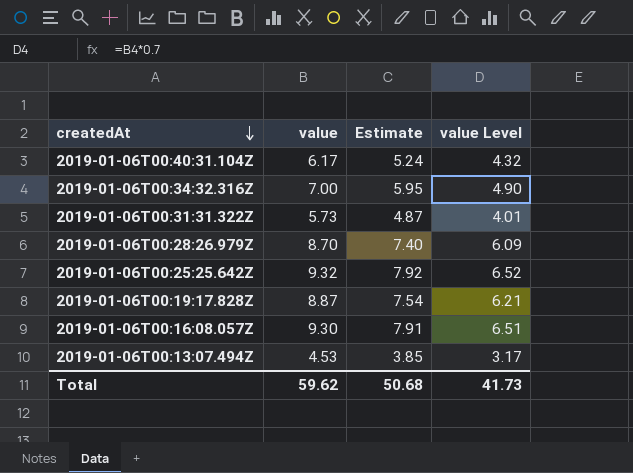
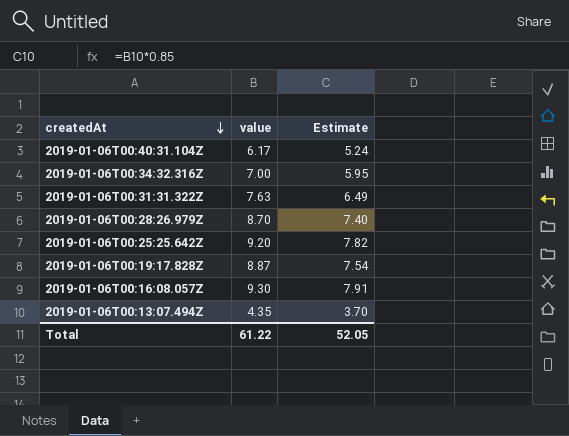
column value Level | formula: [value] * 0.7 -> none
2019-01-06T00:31:31.322Z | value: 5.73 -> 7.63
2019-01-06T00:31:31.322Z | Estimate: 4.87 -> 6.49
2019-01-06T00:25:25.642Z | value: 9.32 -> 9.20
2019-01-06T00:25:25.642Z | Estimate: 7.92 -> 7.82
2019-01-06T00:13:07.494Z | value: 4.53 -> 4.35
2019-01-06T00:13:07.494Z | Estimate: 3.85 -> 3.70
Total | value: 59.62 -> 61.22
Total | Estimate: 50.68 -> 52.05

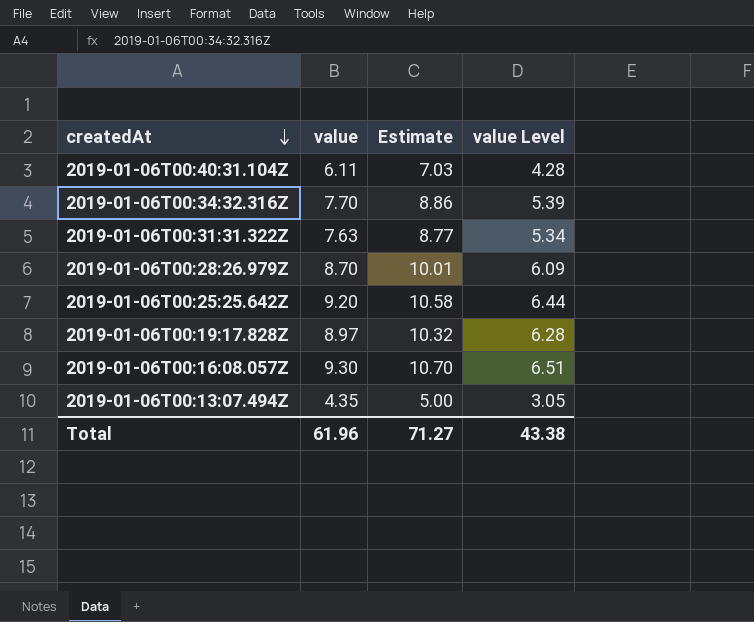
column Estimate | formula: [value] * 0.85 -> [value] * 1.15
column value Level | formula: none -> [value] * 0.7
2019-01-06T00:40:31.104Z | value: 6.17 -> 6.11
2019-01-06T00:34:32.316Z | value: 7.00 -> 7.70
2019-01-06T00:19:17.828Z | value: 8.87 -> 8.97
Total | value: 61.22 -> 61.96
Total | Estimate: 52.05 -> 71.27

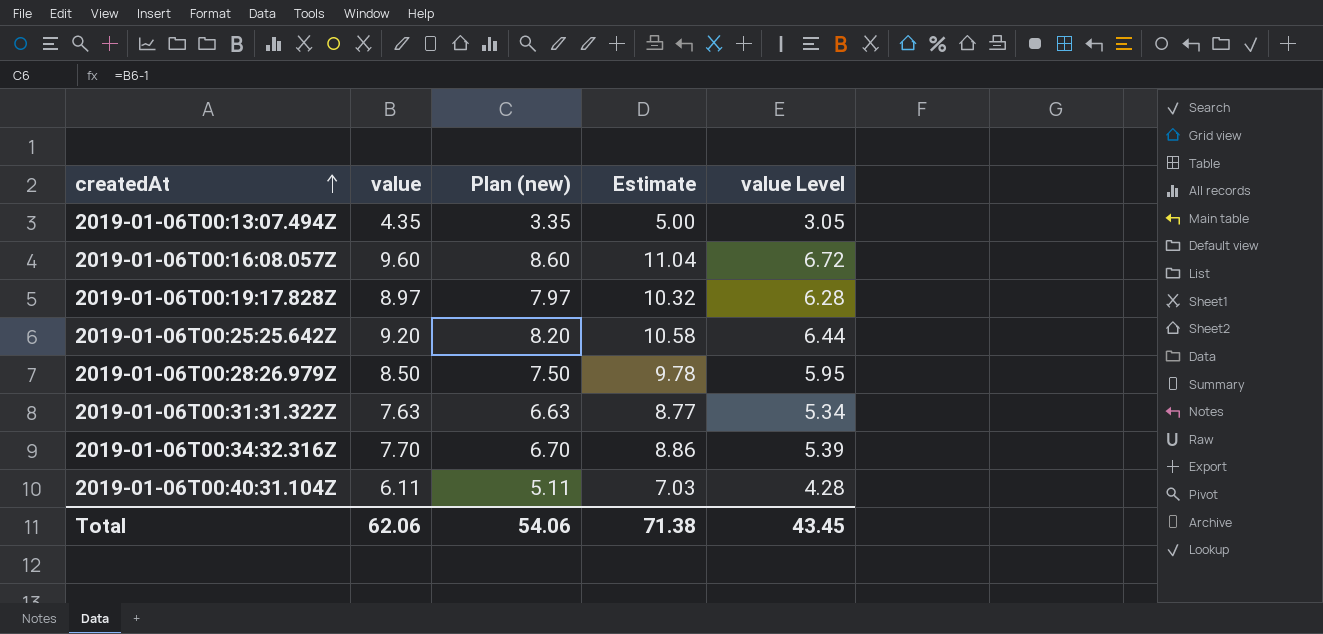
row order: createdAt descending -> createdAt ascending
column Plan (new) | formula: none -> [value] - 1
2019-01-06T00:16:08.057Z | value: 9.30 -> 9.60
2019-01-06T00:16:08.057Z | Estimate: 10.70 -> 11.04
2019-01-06T00:16:08.057Z | value Level: 6.51 -> 6.72
2019-01-06T00:28:26.979Z | value: 8.70 -> 8.50
2019-01-06T00:28:26.979Z | Estimate: 10.01 -> 9.78
2019-01-06T00:28:26.979Z | value Level: 6.09 -> 5.95
Total | value: 61.96 -> 62.06
Total | Estimate: 71.27 -> 71.38
Total | value Level: 43.38 -> 43.45

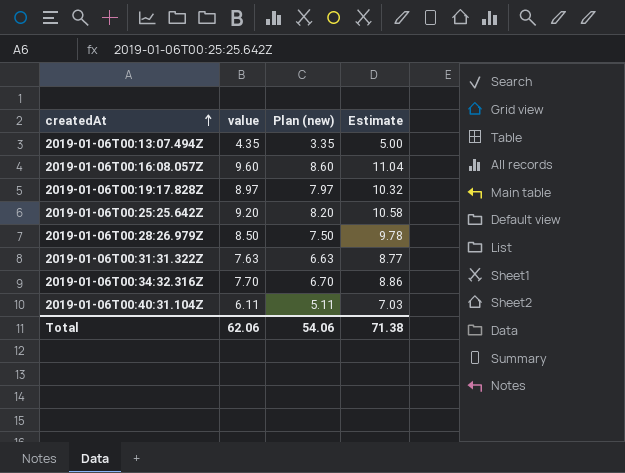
column value Level | formula: [value] * 0.7 -> none

